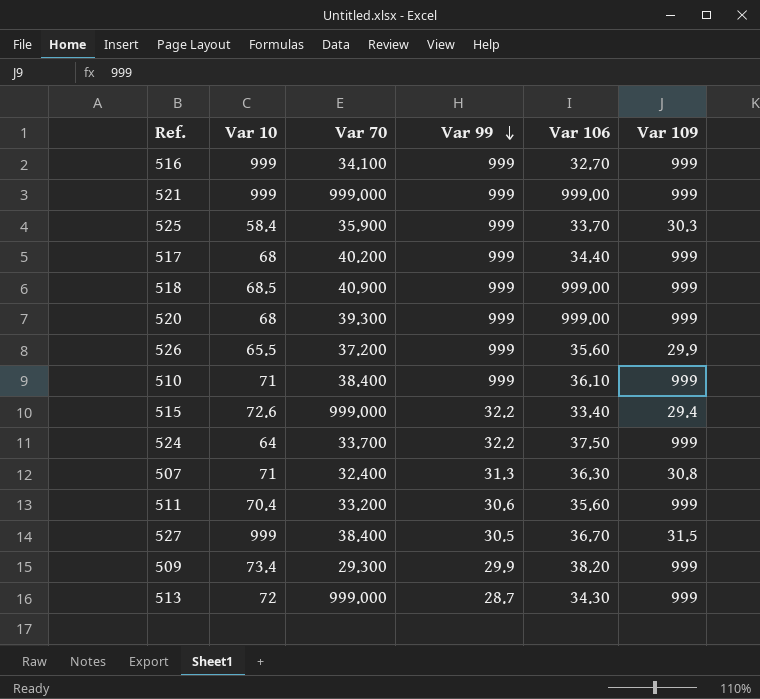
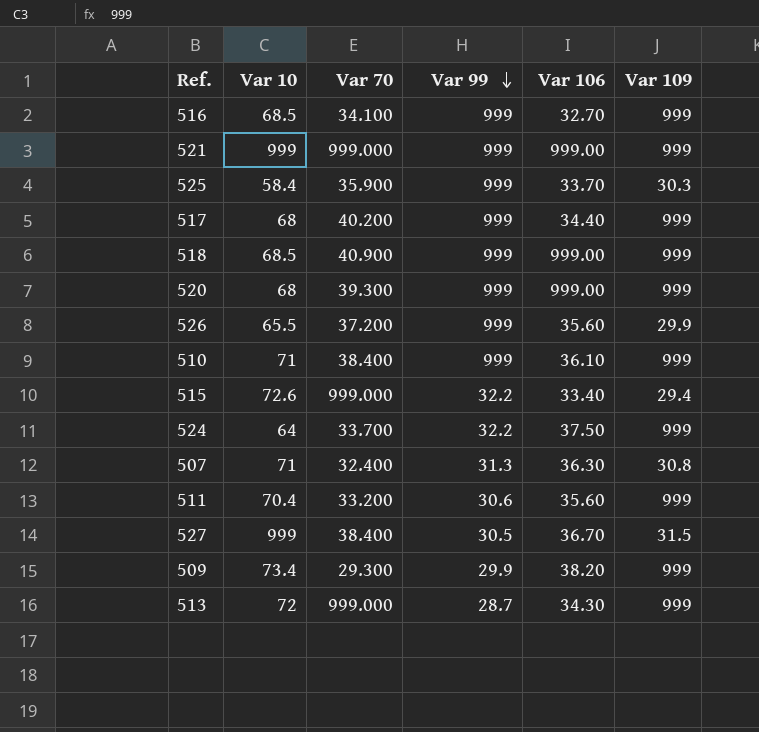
516 | Var 10: 999 -> 68.5

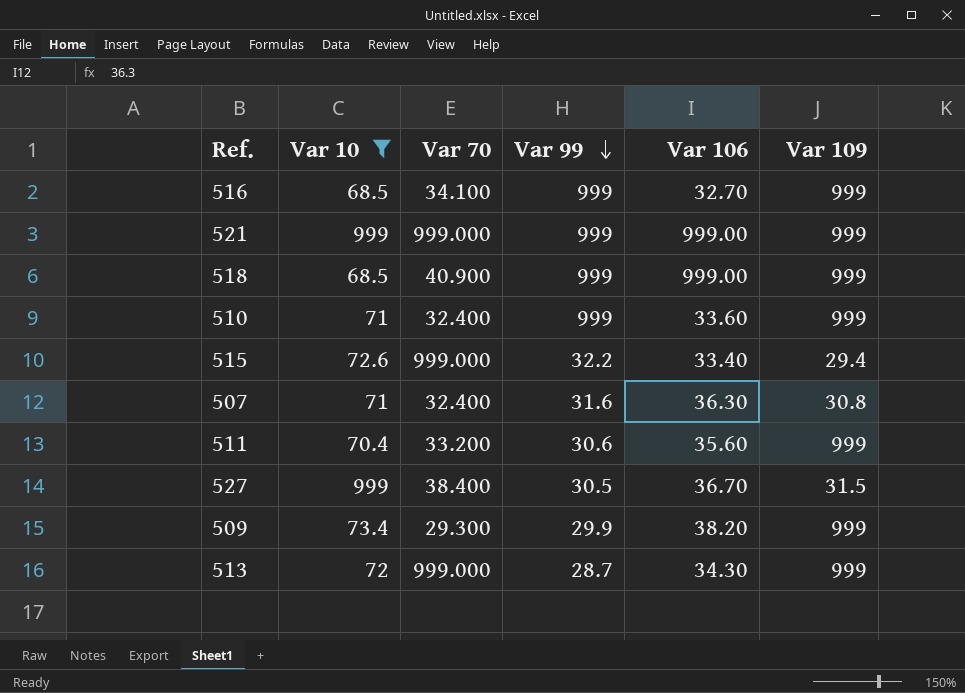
filter: none -> Var 10 >= 68.5
510 | Var 70: 38.400 -> 32.400
510 | Var 106: 36.10 -> 33.60
507 | Var 99: 31.3 -> 31.6

